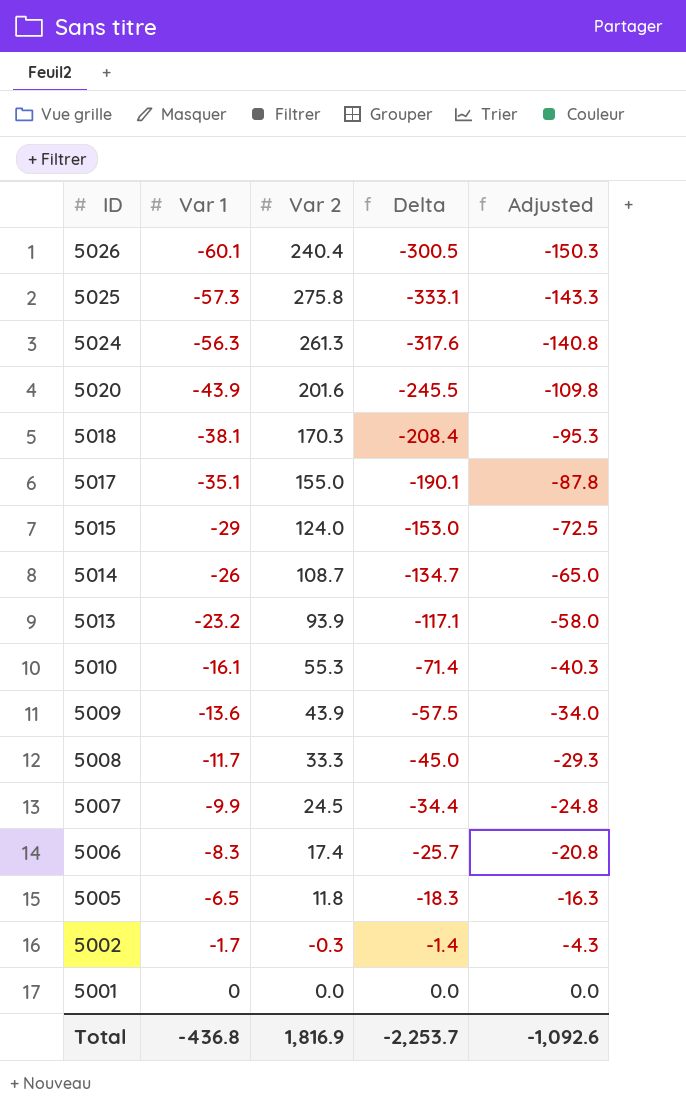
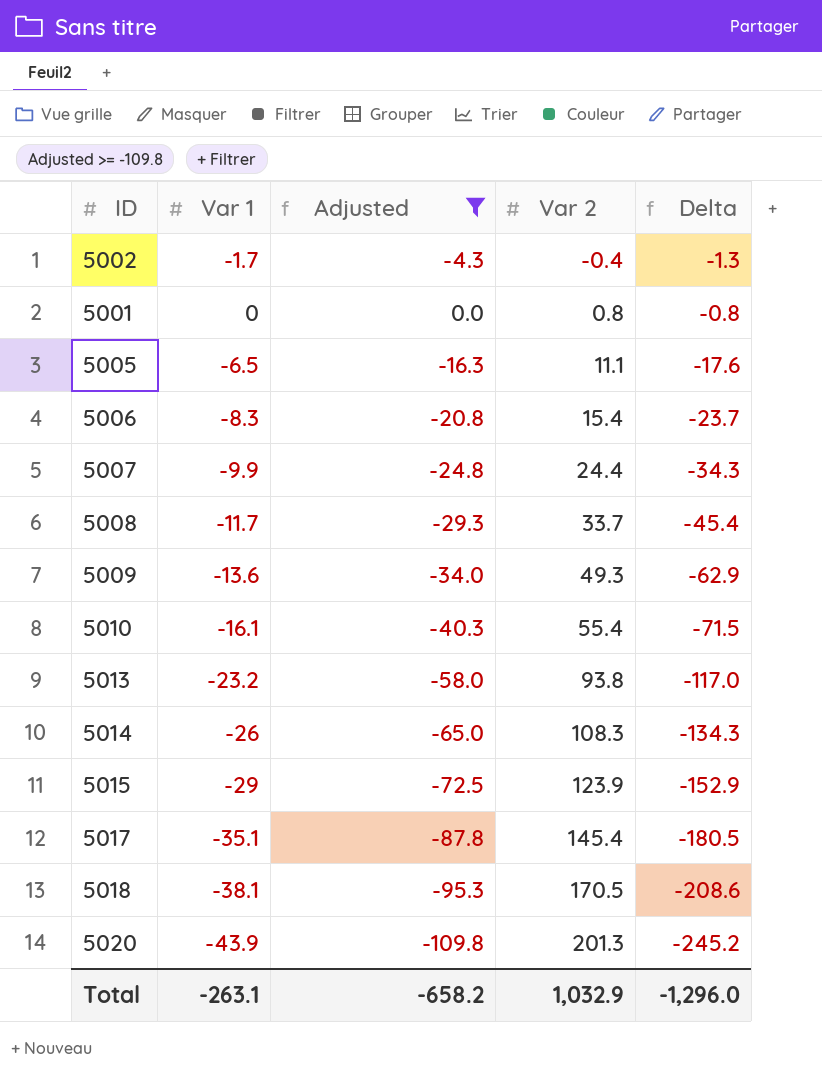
filter: none -> Adjusted >= -109.8
row order: ID descending -> Var 2 ascending
column Adjusted | position: 5 -> 3
5002 | Var 2: -0.3 -> -0.4
5002 | Delta: -1.4 -> -1.3
5001 | Var 2: 0.0 -> 0.8
5001 | Delta: 0.0 -> -0.8
5005 | Var 2: 11.8 -> 11.1
5005 | Delta: -18.3 -> -17.6
5006 | Var 2: 17.4 -> 15.4
5006 | Delta: -25.7 -> -23.7
5007 | Var 2: 24.5 -> 24.4
5007 | Delta: -34.4 -> -34.3
5008 | Var 2: 33.3 -> 33.7
5008 | Delta: -45.0 -> -45.4
5009 | Var 2: 43.9 -> 49.3
5009 | Delta: -57.5 -> -62.9
5010 | Var 2: 55.3 -> 55.4
5010 | Delta: -71.4 -> -71.5
5013 | Var 2: 93.9 -> 93.8
5013 | Delta: -117.1 -> -117.0
5014 | Var 2: 108.7 -> 108.3
5014 | Delta: -134.7 -> -134.3
5015 | Var 2: 124.0 -> 123.9
5015 | Delta: -153.0 -> -152.9
5017 | Var 2: 155.0 -> 145.4
5017 | Delta: -190.1 -> -180.5
5018 | Var 2: 170.3 -> 170.5
5018 | Delta: -208.4 -> -208.6
5020 | Var 2: 201.6 -> 201.3
5020 | Delta: -245.5 -> -245.2
Total | Var 1: -436.8 -> -263.1
Total | Adjusted: -1,092.6 -> -658.2
Total | Var 2: 1,816.9 -> 1,032.9
Total | Delta: -2,253.7 -> -1,296.0

